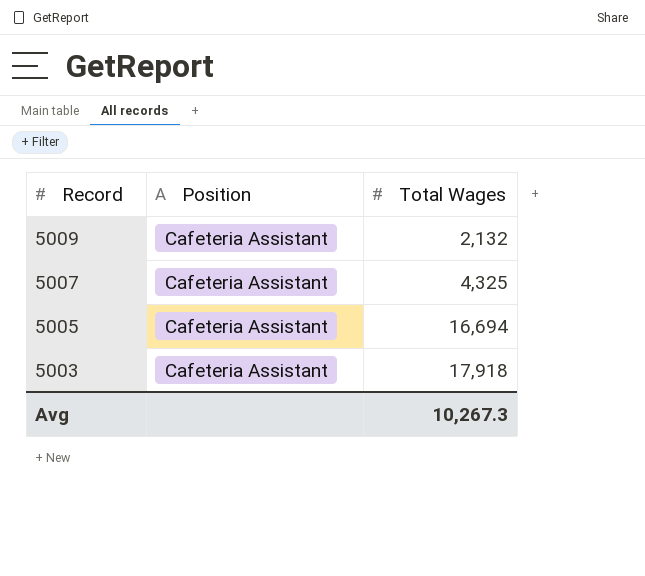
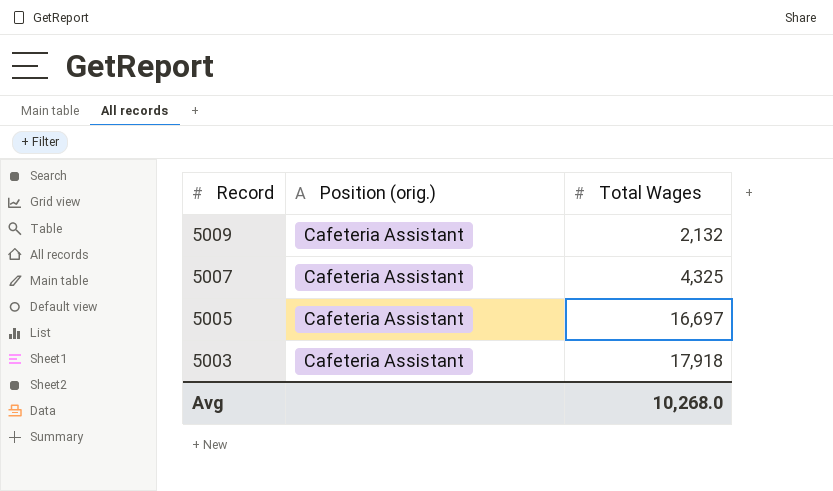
column name: Position -> Position (orig.)
5005 | Total Wages: 16,694 -> 16,697
Avg | Total Wages: 10,267.3 -> 10,268.0

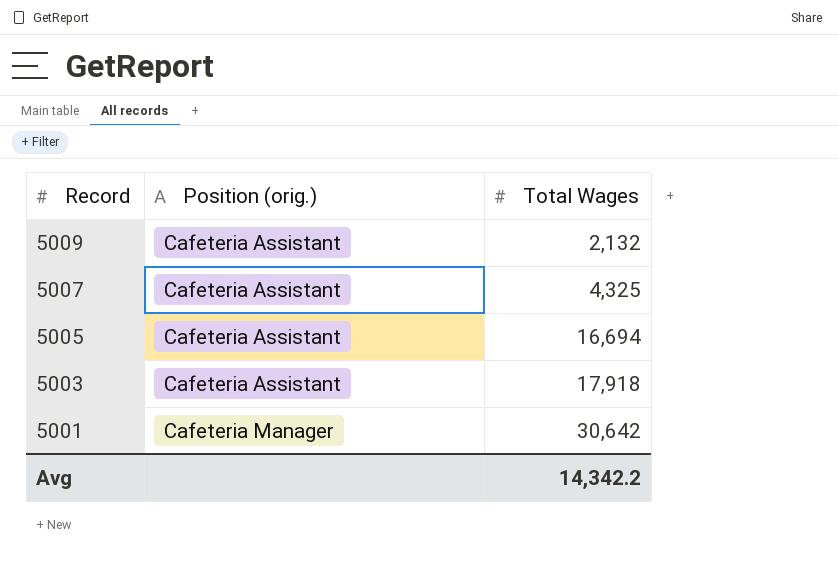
5005 | Total Wages: 16,697 -> 16,694
row 5001: none -> Cafeteria Manager | 30,642
Avg | Total Wages: 10,268.0 -> 14,342.2

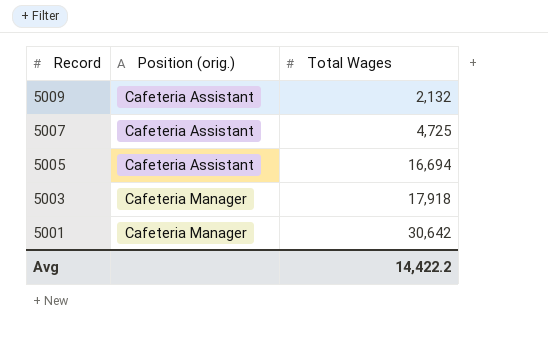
5007 | Total Wages: 4,325 -> 4,725
5003 | Position (orig.): Cafeteria Assistant -> Cafeteria Manager
Avg | Total Wages: 14,342.2 -> 14,422.2

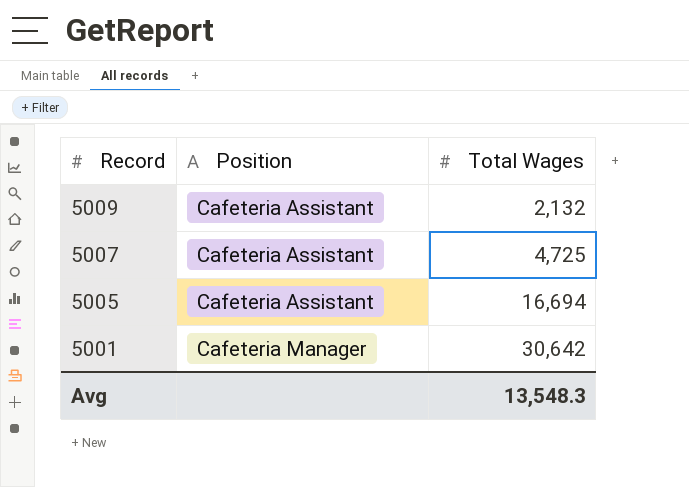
column name: Position (orig.) -> Position
row 5003: Cafeteria Manager | 17,918 -> none
Avg | Total Wages: 14,422.2 -> 13,548.3

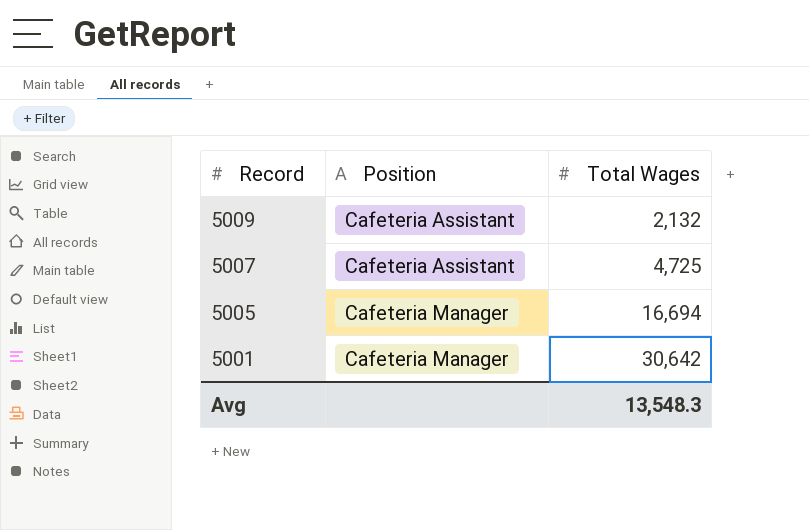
5005 | Position: Cafeteria Assistant -> Cafeteria Manager

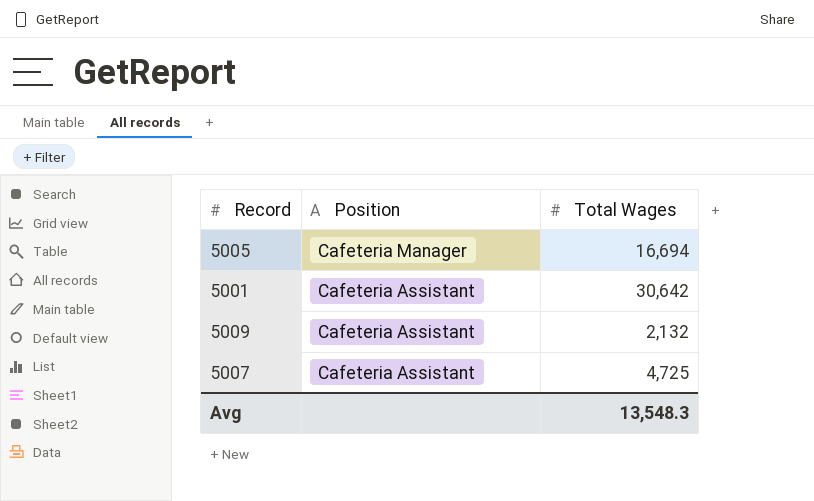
row order: Record descending -> Position descending
5001 | Position: Cafeteria Manager -> Cafeteria Assistant

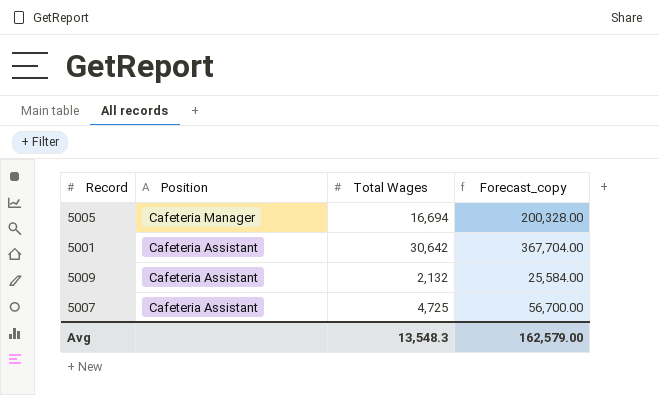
column Forecast_copy | formula: none -> [Total Wages] * 12

